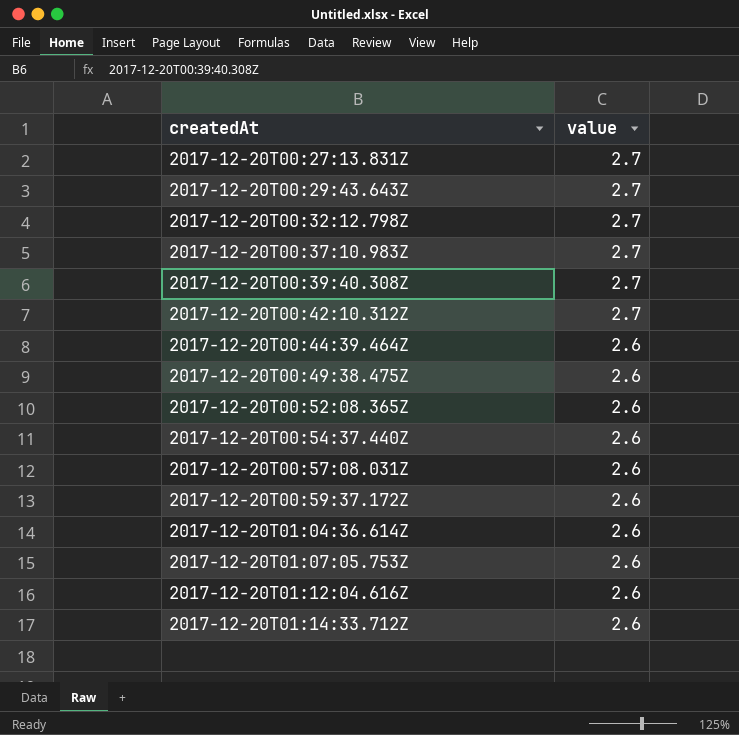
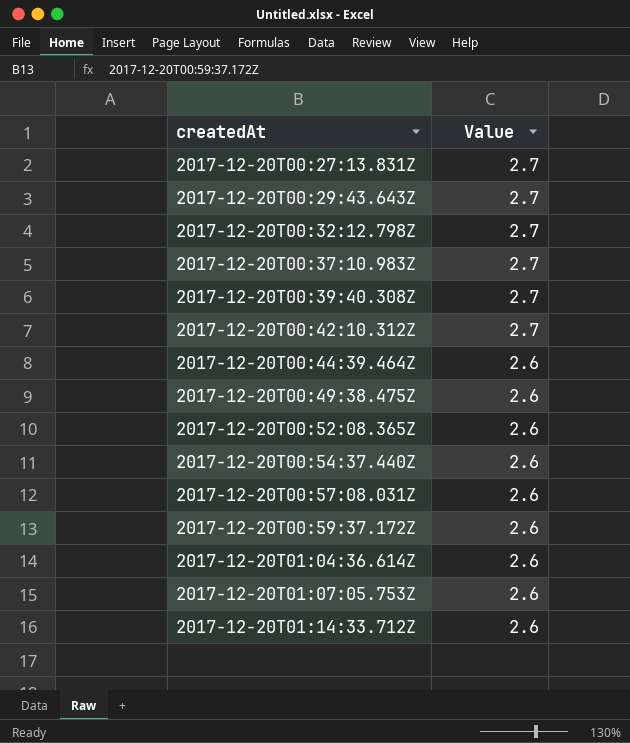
column name: value -> Value
row 2017-12-20T01:12:04.616Z: 2.6 -> none

